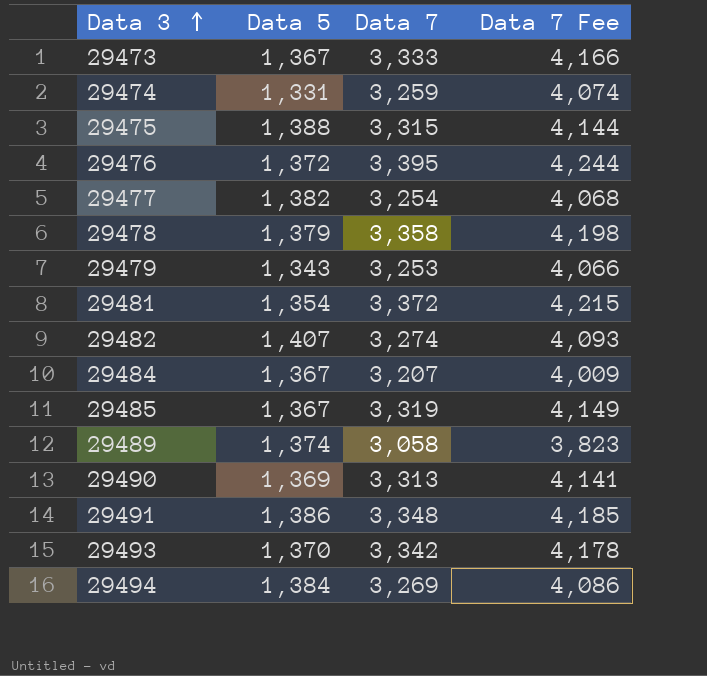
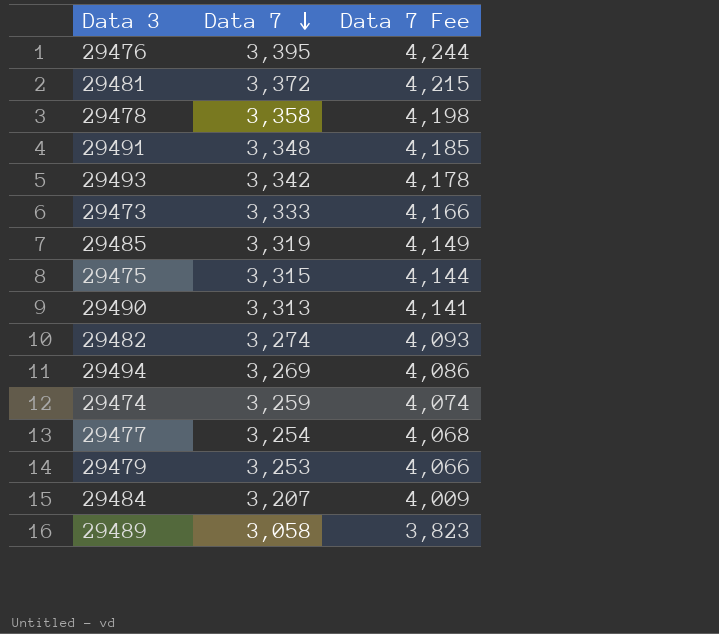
row order: Data 3 ascending -> Data 7 descending
column Data 5 | position: 2 -> none

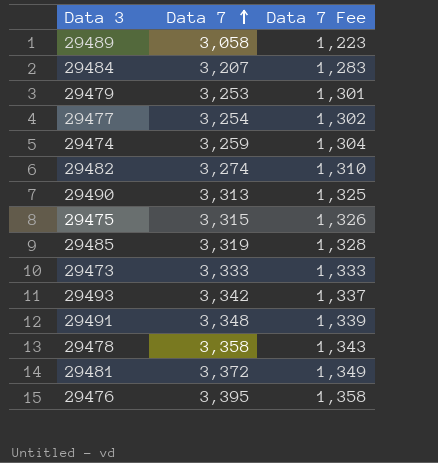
row order: Data 7 descending -> Data 7 ascending
column Data 7 Fee | formula: [Data 7] * 1.25 -> [Data 7] * 0.4
row 29494: 3,269 | 4,086 -> none

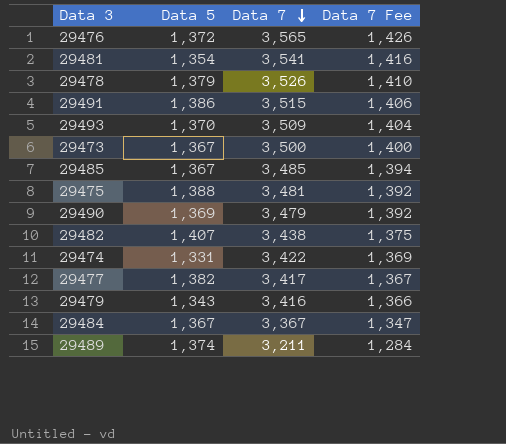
row order: Data 7 ascending -> Data 7 descending
column Data 5 | position: none -> 2
29476 | Data 7: 3,395 -> 3,565
29476 | Data 7 Fee: 1,358 -> 1,426
29481 | Data 7: 3,372 -> 3,541
29481 | Data 7 Fee: 1,349 -> 1,416
29478 | Data 7: 3,358 -> 3,526
29478 | Data 7 Fee: 1,343 -> 1,410
29491 | Data 7: 3,348 -> 3,515
29491 | Data 7 Fee: 1,339 -> 1,406
29493 | Data 7: 3,342 -> 3,509
29493 | Data 7 Fee: 1,337 -> 1,404
29473 | Data 7: 3,333 -> 3,500
29473 | Data 7 Fee: 1,333 -> 1,400
29485 | Data 7: 3,319 -> 3,485
29485 | Data 7 Fee: 1,328 -> 1,394
29475 | Data 7: 3,315 -> 3,481
29475 | Data 7 Fee: 1,326 -> 1,392
29490 | Data 7: 3,313 -> 3,479
29490 | Data 7 Fee: 1,325 -> 1,392
29482 | Data 7: 3,274 -> 3,438
29482 | Data 7 Fee: 1,310 -> 1,375
29474 | Data 7: 3,259 -> 3,422
29474 | Data 7 Fee: 1,304 -> 1,369
29477 | Data 7: 3,254 -> 3,417
29477 | Data 7 Fee: 1,302 -> 1,367
29479 | Data 7: 3,253 -> 3,416
29479 | Data 7 Fee: 1,301 -> 1,366
29484 | Data 7: 3,207 -> 3,367
29484 | Data 7 Fee: 1,283 -> 1,347
29489 | Data 7: 3,058 -> 3,211
29489 | Data 7 Fee: 1,223 -> 1,284

